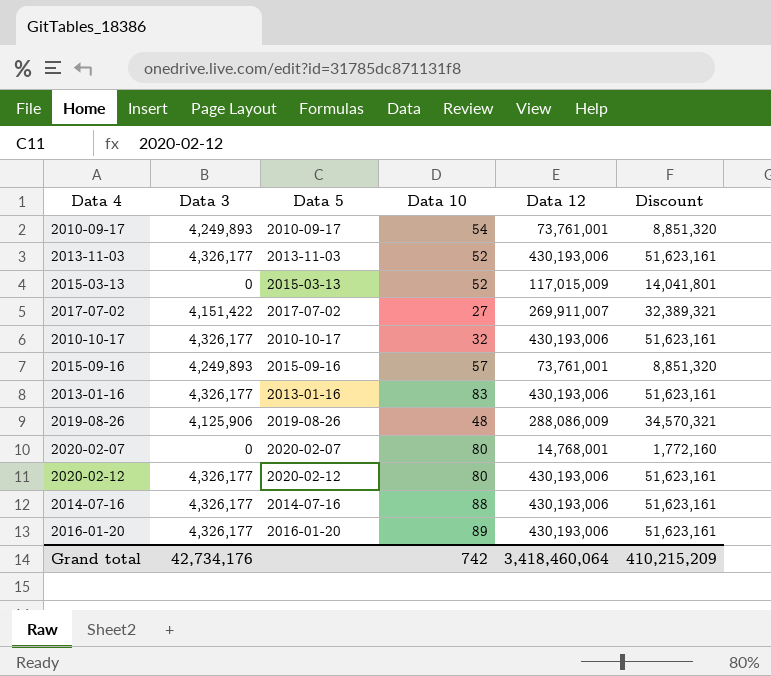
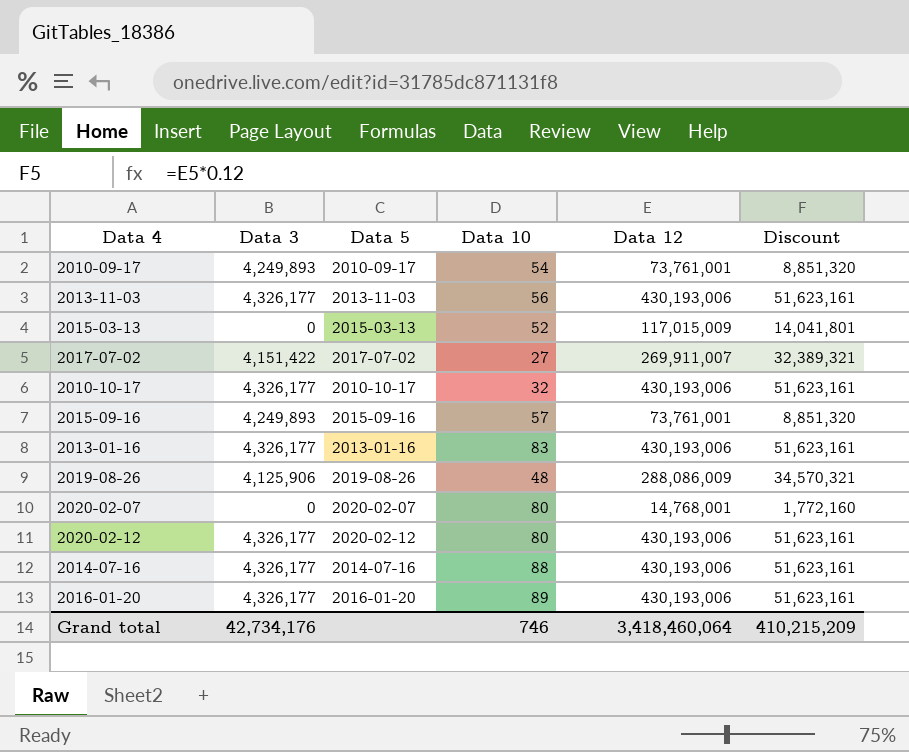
2013-11-03 | Data 10: 52 -> 56
Grand total | Data 10: 742 -> 746

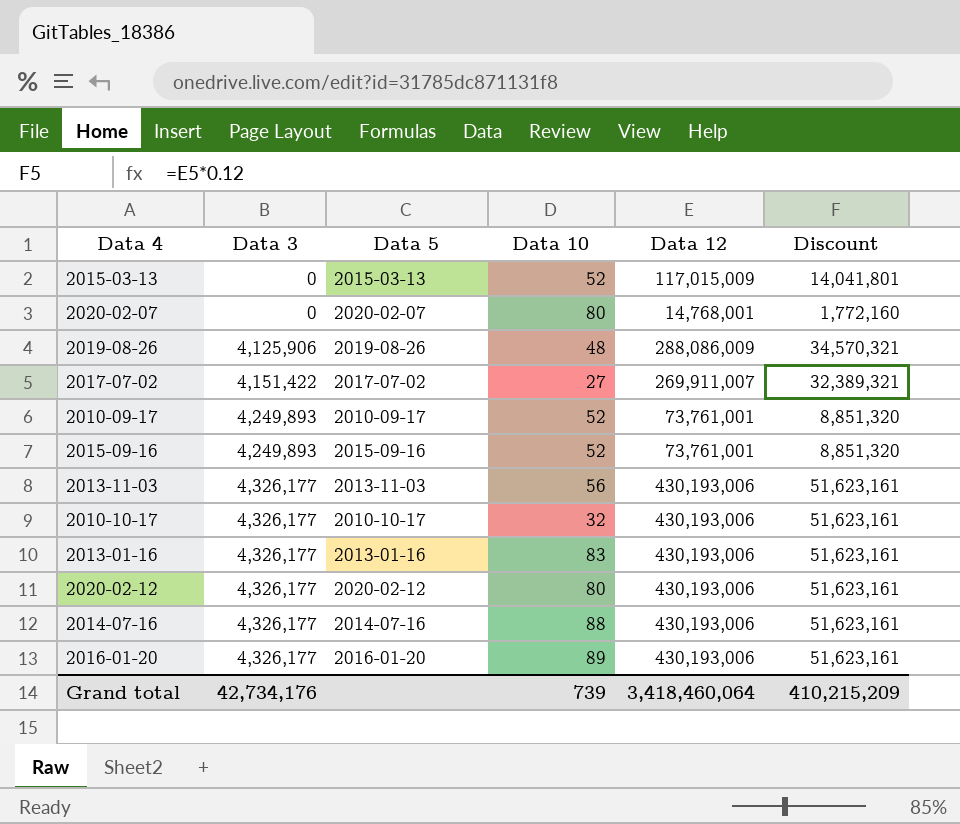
row order: none -> Data 3 ascending
2010-09-17 | Data 10: 54 -> 52
2015-09-16 | Data 10: 57 -> 52
Grand total | Data 10: 746 -> 739

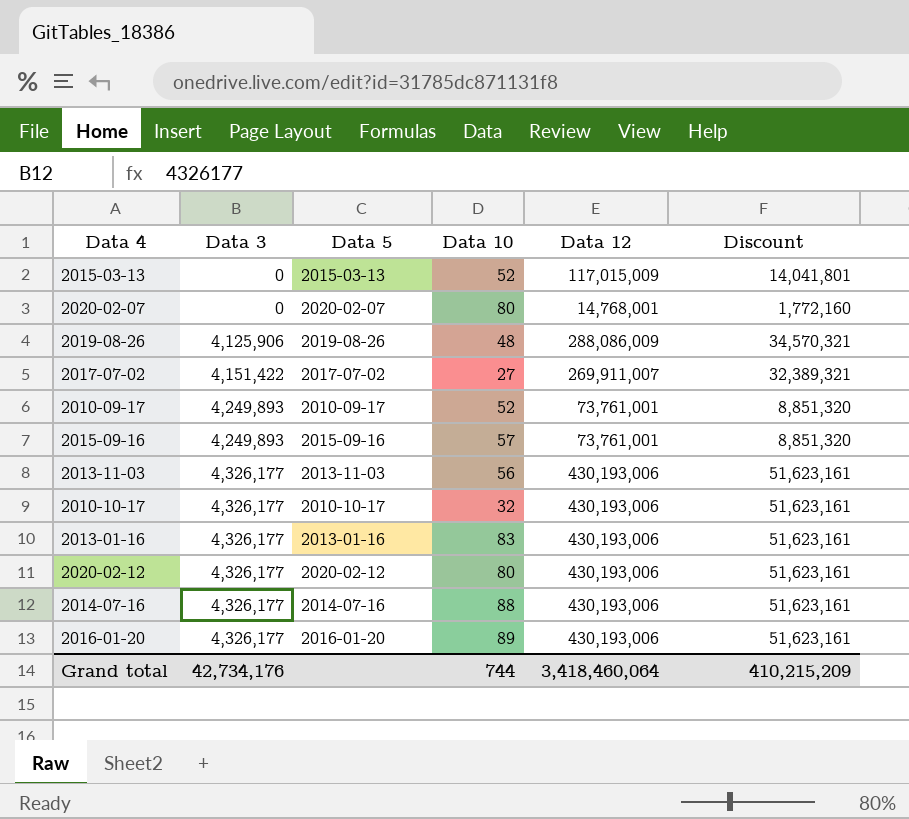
2015-09-16 | Data 10: 52 -> 57
Grand total | Data 10: 739 -> 744

